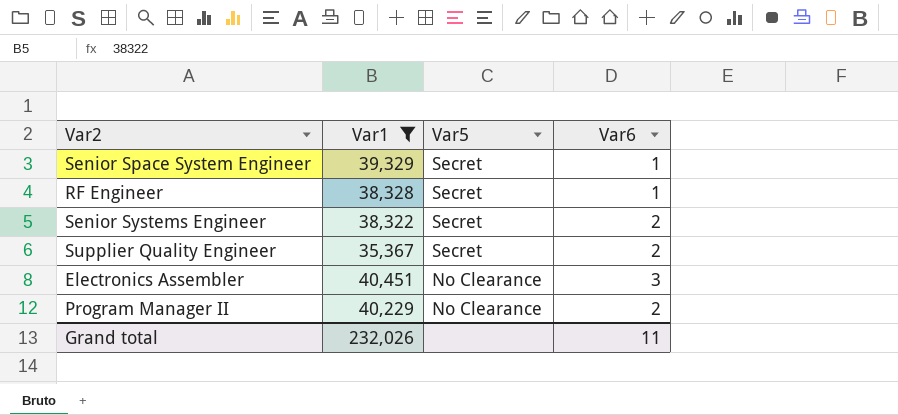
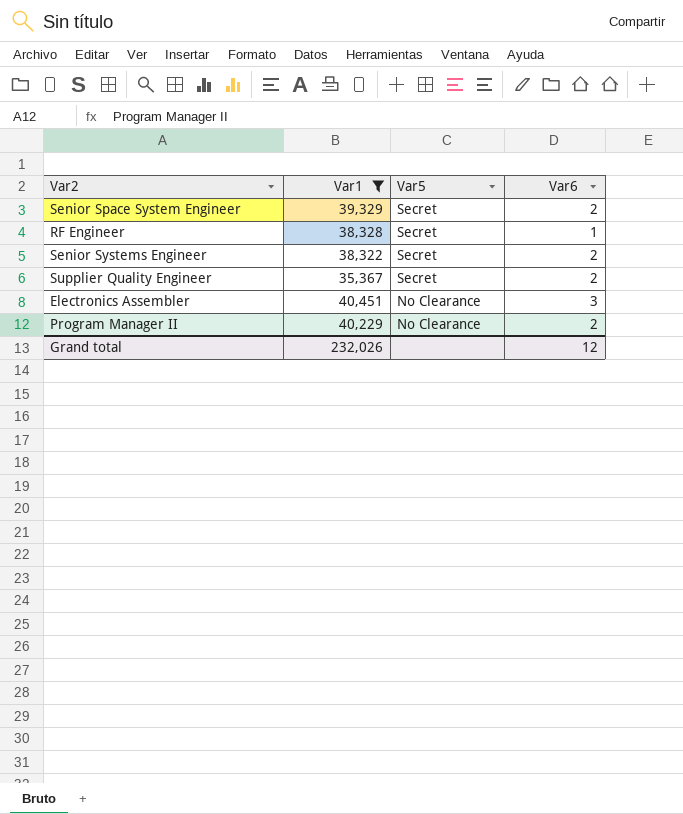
Senior Space System Engineer | Var6: 1 -> 2
Grand total | Var6: 11 -> 12

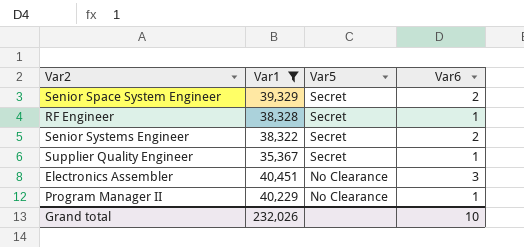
Supplier Quality Engineer | Var6: 2 -> 1
Program Manager II | Var6: 2 -> 1
Grand total | Var6: 12 -> 10

